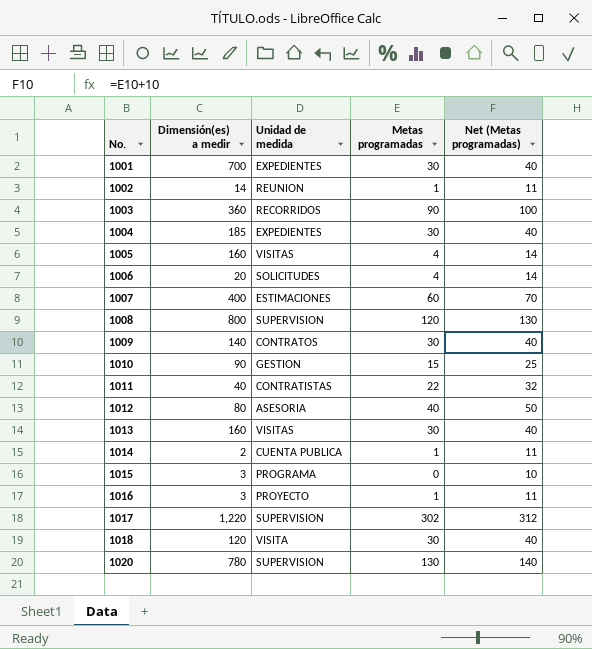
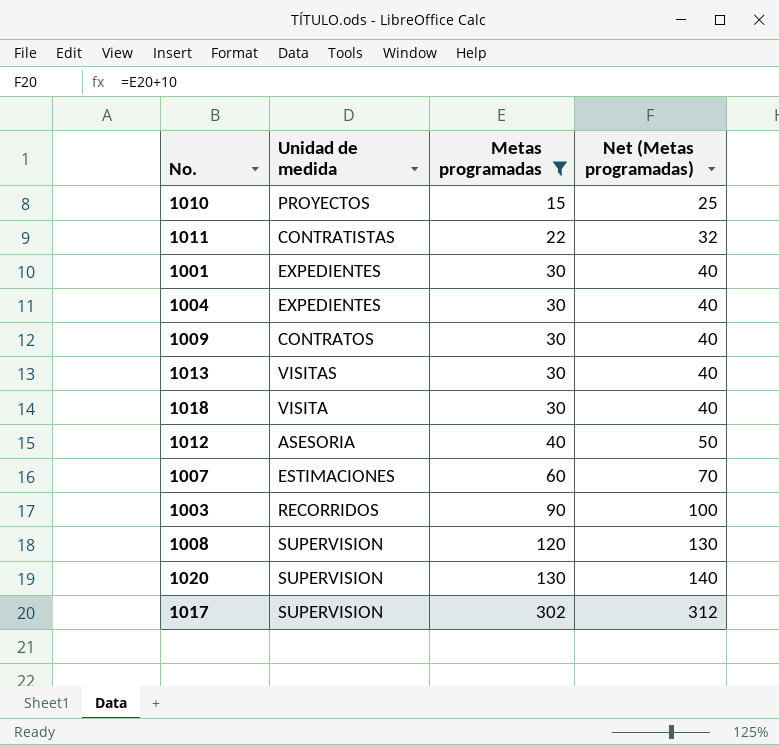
filter: none -> Metas programadas >= 15
row order: No. ascending -> Metas programadas ascending
column Dimensión(es) a medir | position: 2 -> none
1010 | Unidad de medida: GESTION -> PROYECTOS

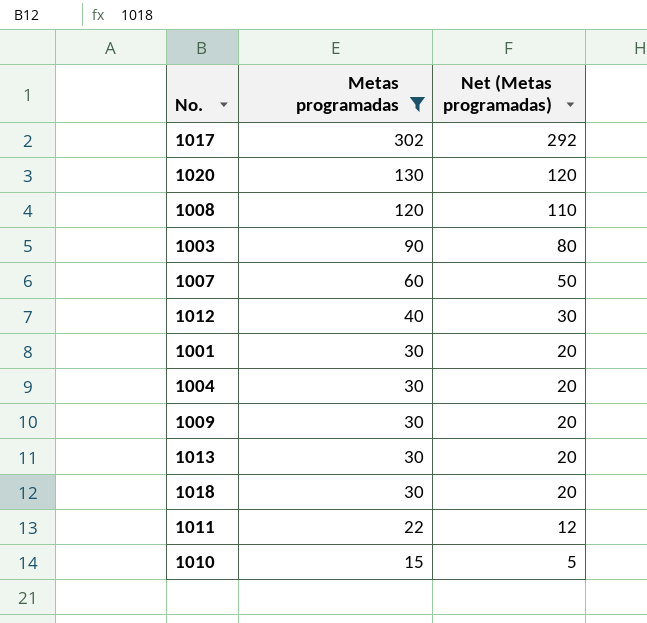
row order: Metas programadas ascending -> Metas programadas descending
column Unidad de medida | position: 2 -> none
column Net (Metas programadas) | formula: [Metas programadas] + 10 -> [Metas programadas] - 10

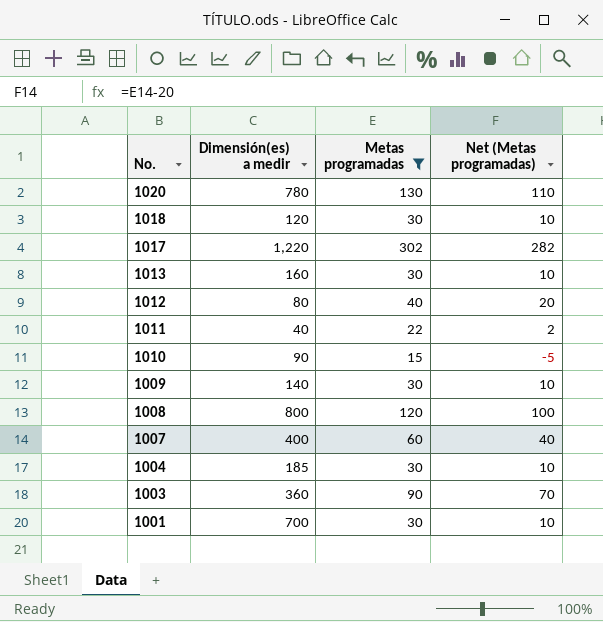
row order: Metas programadas descending -> No. descending
column Dimensión(es) a medir | position: none -> 2
column Net (Metas programadas) | formula: [Metas programadas] - 10 -> [Metas programadas] - 20

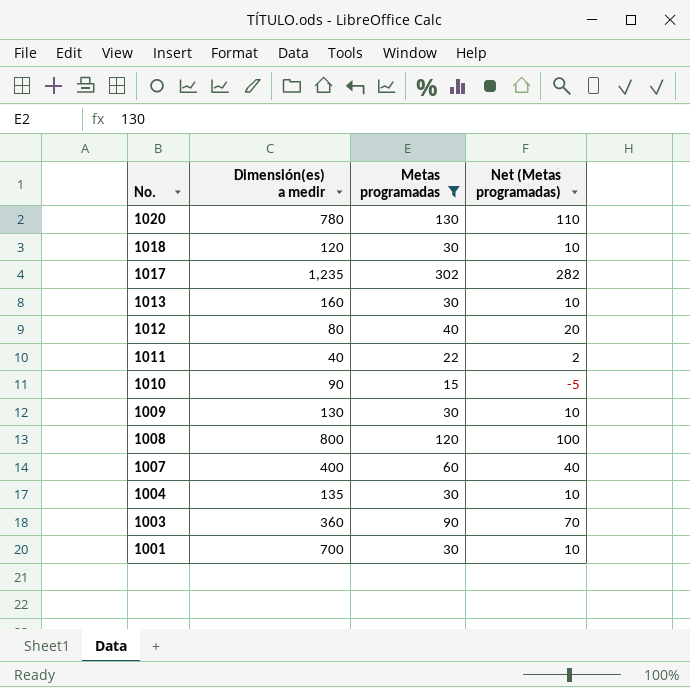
1017 | Dimensión(es) a medir: 1,220 -> 1,235
1009 | Dimensión(es) a medir: 140 -> 130
1004 | Dimensión(es) a medir: 185 -> 135

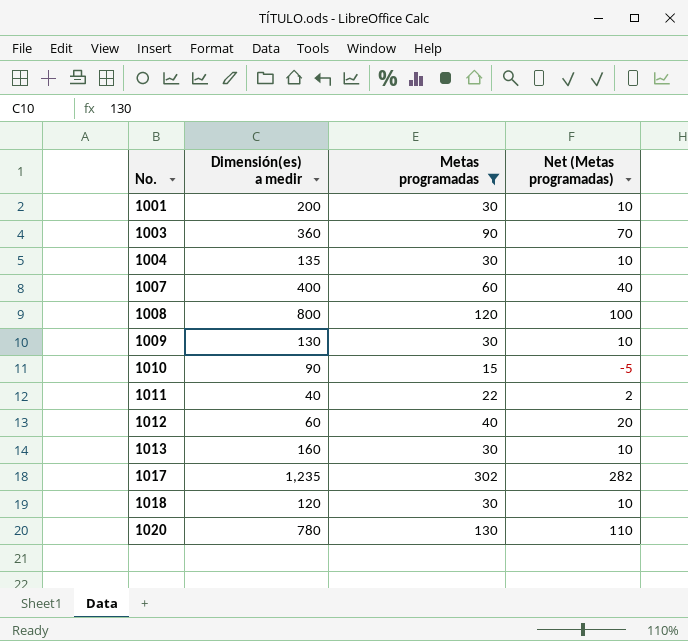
row order: No. descending -> No. ascending
1001 | Dimensión(es) a medir: 700 -> 200
1012 | Dimensión(es) a medir: 80 -> 60

